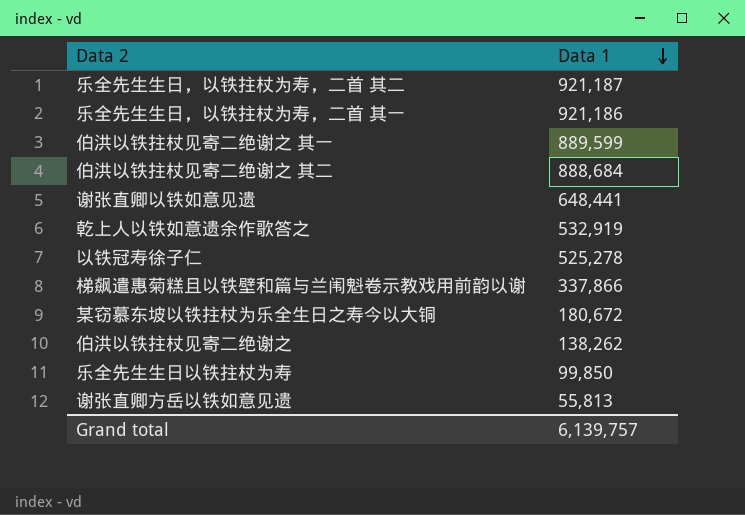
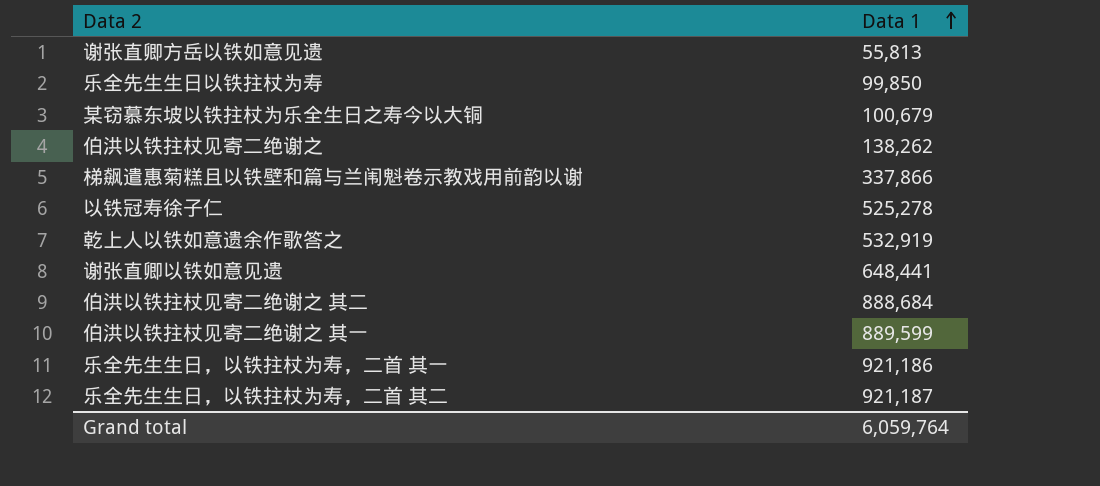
row order: Data 1 descending -> Data 1 ascending
某窃慕东坡以铁拄杖为乐全生日之寿今以大铜 | Data 1: 180,672 -> 100,679
Grand total | Data 1: 6,139,757 -> 6,059,764

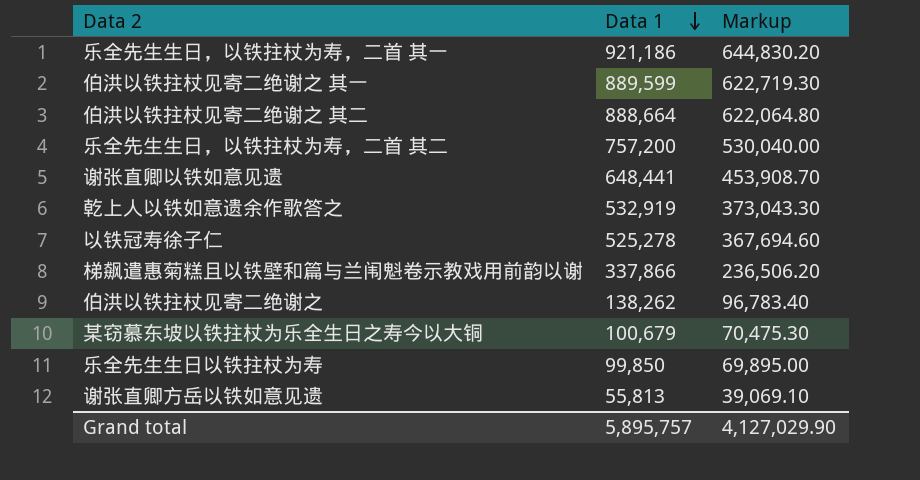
row order: Data 1 ascending -> Data 1 descending
column Markup | formula: none -> [Data 1] * 0.7
伯洪以铁拄杖见寄二绝谢之 其二 | Data 1: 888,684 -> 888,664
乐全先生生日，以铁拄杖为寿，二首 其二 | Data 1: 921,187 -> 757,200
Grand total | Data 1: 6,059,764 -> 5,895,757

